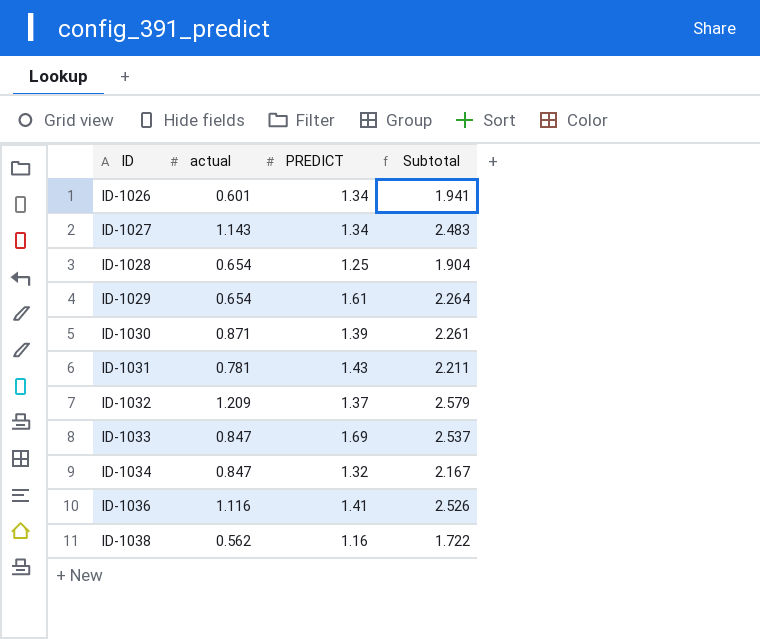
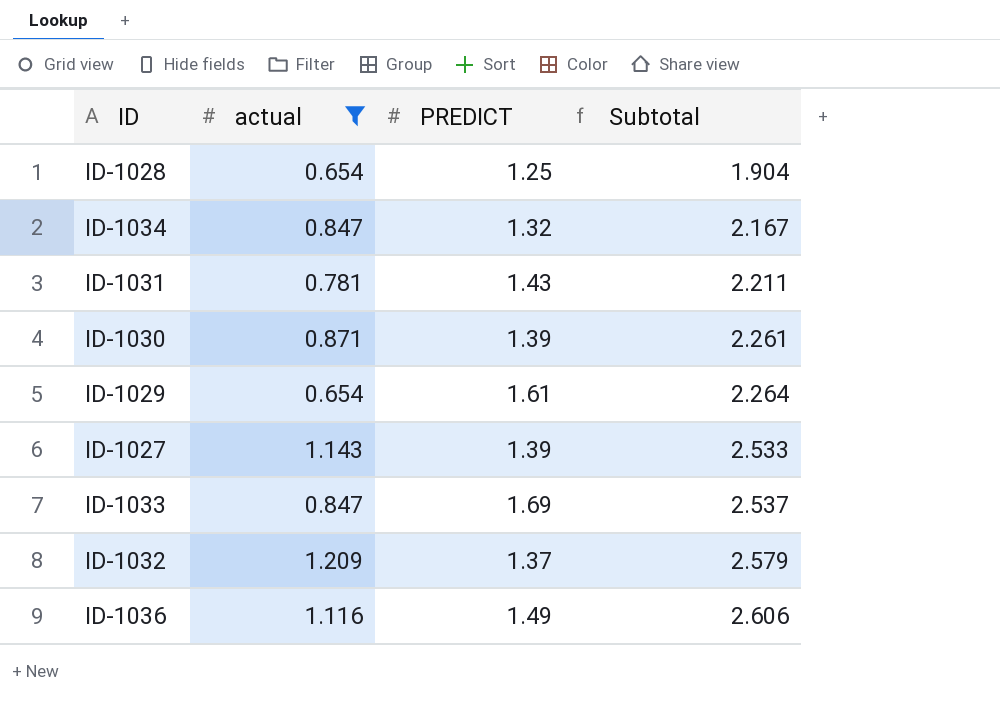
filter: none -> actual >= 0.654
row order: ID ascending -> Subtotal ascending
ID-1027 | PREDICT: 1.34 -> 1.39
ID-1027 | Subtotal: 2.483 -> 2.533
ID-1036 | PREDICT: 1.41 -> 1.49
ID-1036 | Subtotal: 2.526 -> 2.606

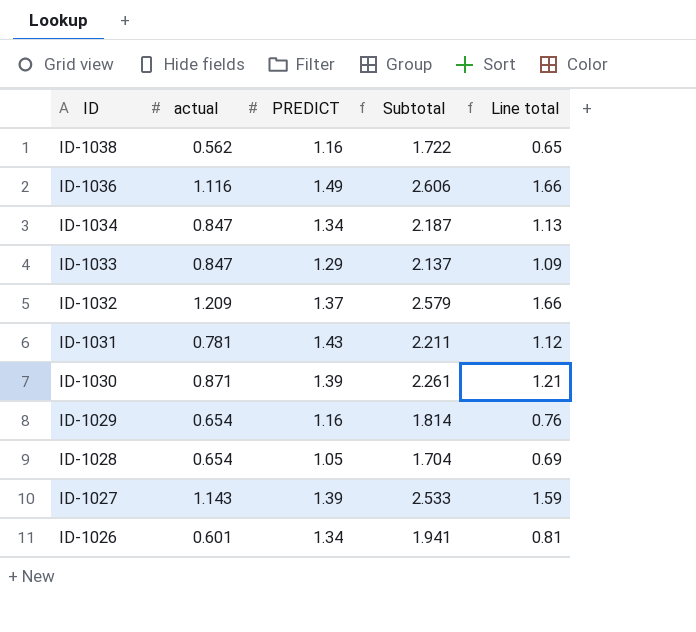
filter: actual >= 0.654 -> none
row order: Subtotal ascending -> ID descending
column Line total | formula: none -> [actual] * [PREDICT]
ID-1034 | PREDICT: 1.32 -> 1.34
ID-1034 | Subtotal: 2.167 -> 2.187
ID-1033 | PREDICT: 1.69 -> 1.29
ID-1033 | Subtotal: 2.537 -> 2.137
ID-1029 | PREDICT: 1.61 -> 1.16
ID-1029 | Subtotal: 2.264 -> 1.814
ID-1028 | PREDICT: 1.25 -> 1.05
ID-1028 | Subtotal: 1.904 -> 1.704

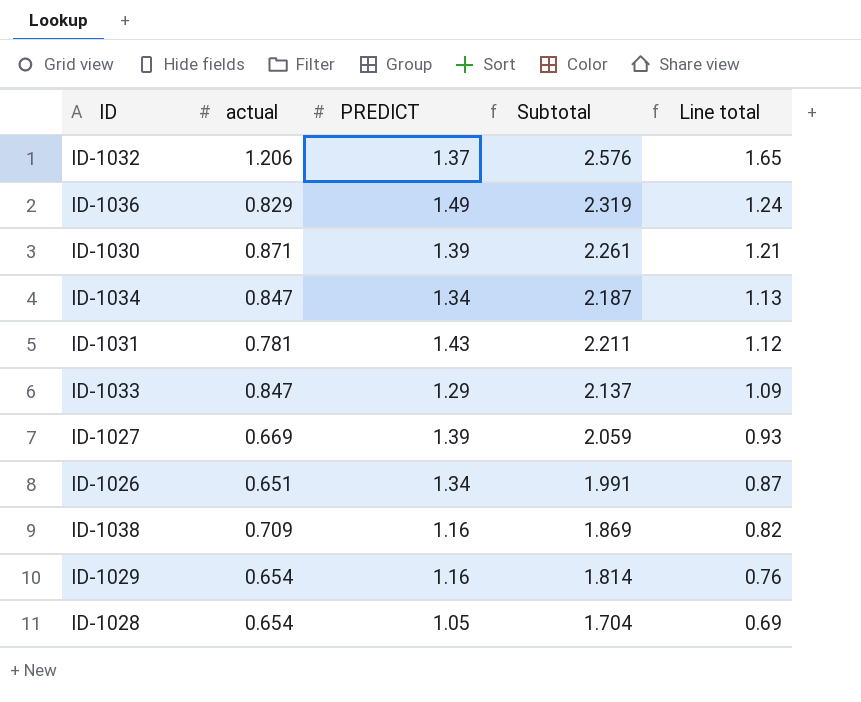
row order: ID descending -> Line total descending
ID-1032 | actual: 1.209 -> 1.206
ID-1032 | Subtotal: 2.579 -> 2.576
ID-1032 | Line total: 1.66 -> 1.65
ID-1036 | actual: 1.116 -> 0.829
ID-1036 | Subtotal: 2.606 -> 2.319
ID-1036 | Line total: 1.66 -> 1.24
ID-1027 | actual: 1.143 -> 0.669
ID-1027 | Subtotal: 2.533 -> 2.059
ID-1027 | Line total: 1.59 -> 0.93
ID-1026 | actual: 0.601 -> 0.651
ID-1026 | Subtotal: 1.941 -> 1.991
ID-1026 | Line total: 0.81 -> 0.87
ID-1038 | actual: 0.562 -> 0.709
ID-1038 | Subtotal: 1.722 -> 1.869
ID-1038 | Line total: 0.65 -> 0.82

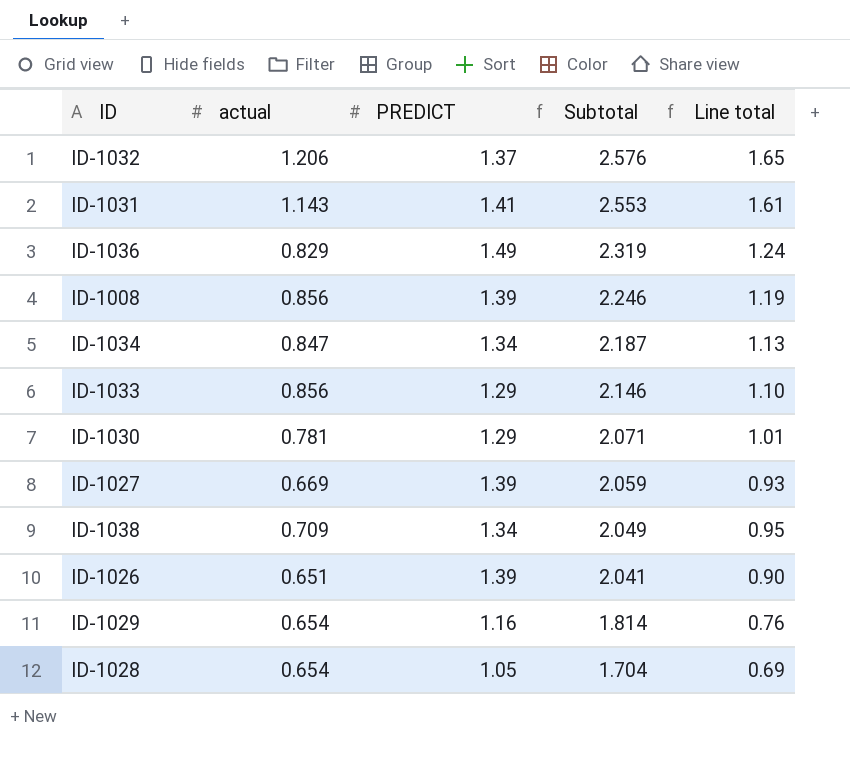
row order: Line total descending -> Subtotal descending
ID-1031 | actual: 0.781 -> 1.143
ID-1031 | PREDICT: 1.43 -> 1.41
ID-1031 | Subtotal: 2.211 -> 2.553
ID-1031 | Line total: 1.12 -> 1.61
row ID-1008: none -> 0.856 | 1.39 | 2.246 | 1.19
ID-1033 | actual: 0.847 -> 0.856
ID-1033 | Subtotal: 2.137 -> 2.146
ID-1033 | Line total: 1.09 -> 1.10
ID-1030 | actual: 0.871 -> 0.781
ID-1030 | PREDICT: 1.39 -> 1.29
ID-1030 | Subtotal: 2.261 -> 2.071
ID-1030 | Line total: 1.21 -> 1.01
ID-1038 | PREDICT: 1.16 -> 1.34
ID-1038 | Subtotal: 1.869 -> 2.049
ID-1038 | Line total: 0.82 -> 0.95
ID-1026 | PREDICT: 1.34 -> 1.39
ID-1026 | Subtotal: 1.991 -> 2.041
ID-1026 | Line total: 0.87 -> 0.90

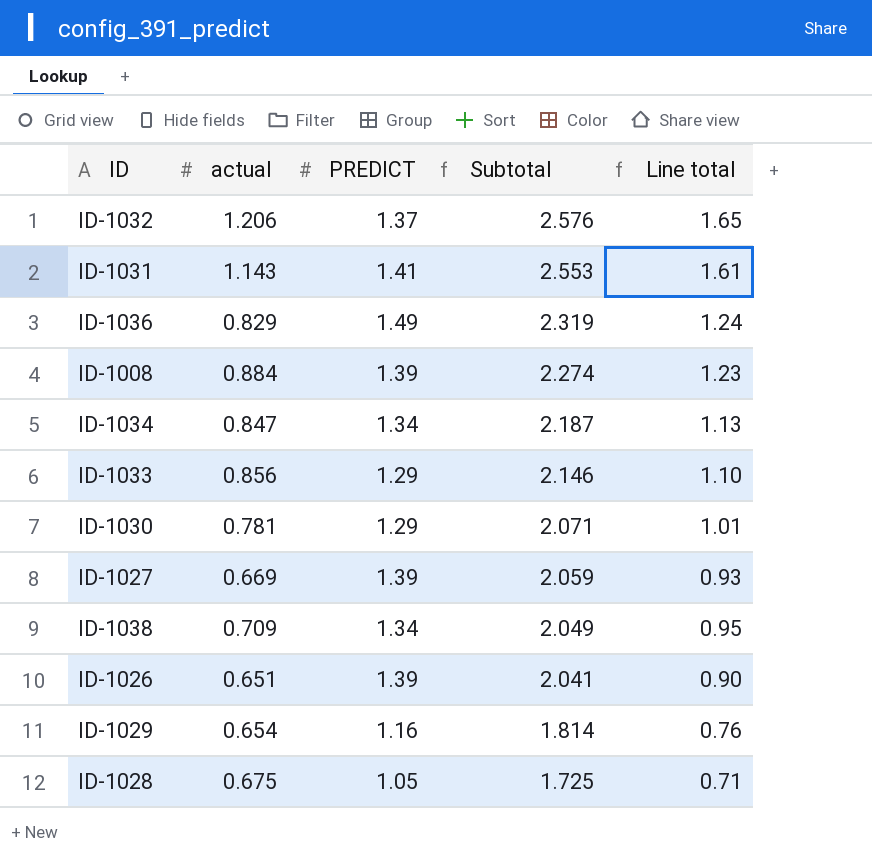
ID-1008 | actual: 0.856 -> 0.884
ID-1008 | Subtotal: 2.246 -> 2.274
ID-1008 | Line total: 1.19 -> 1.23
ID-1028 | actual: 0.654 -> 0.675
ID-1028 | Subtotal: 1.704 -> 1.725
ID-1028 | Line total: 0.69 -> 0.71

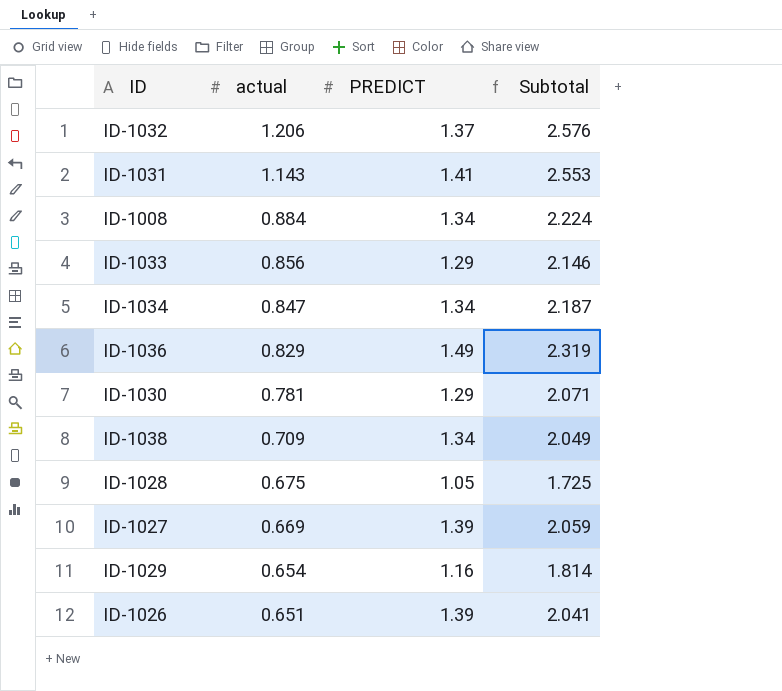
row order: Subtotal descending -> actual descending
column Line total | formula: [actual] * [PREDICT] -> none
ID-1008 | PREDICT: 1.39 -> 1.34
ID-1008 | Subtotal: 2.274 -> 2.224

